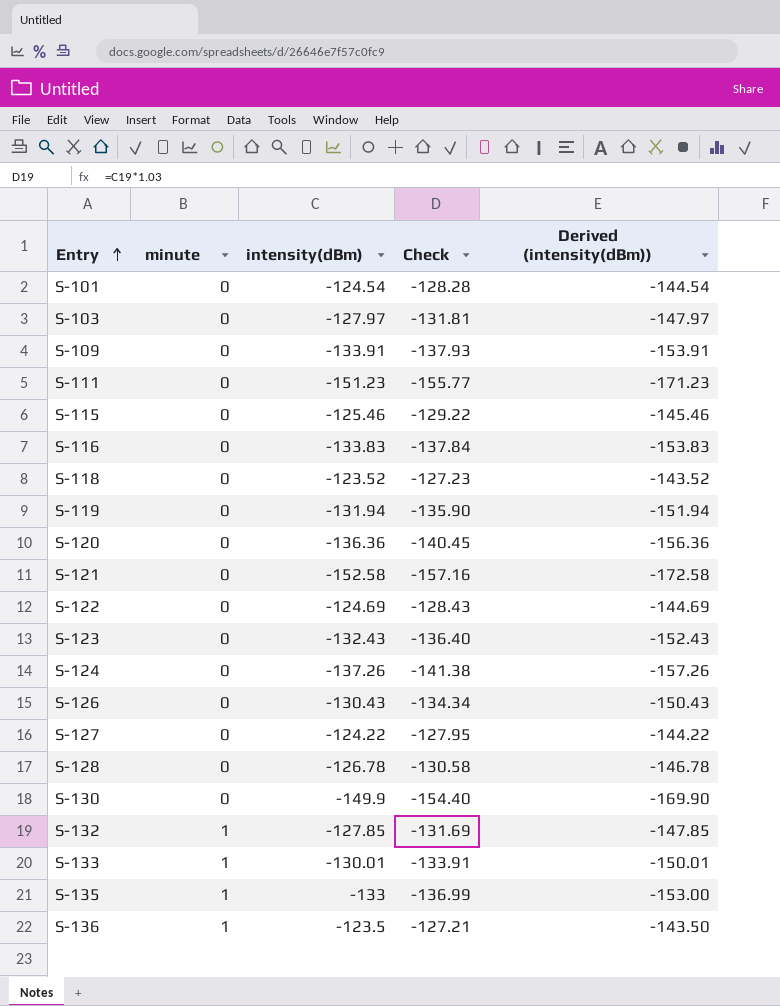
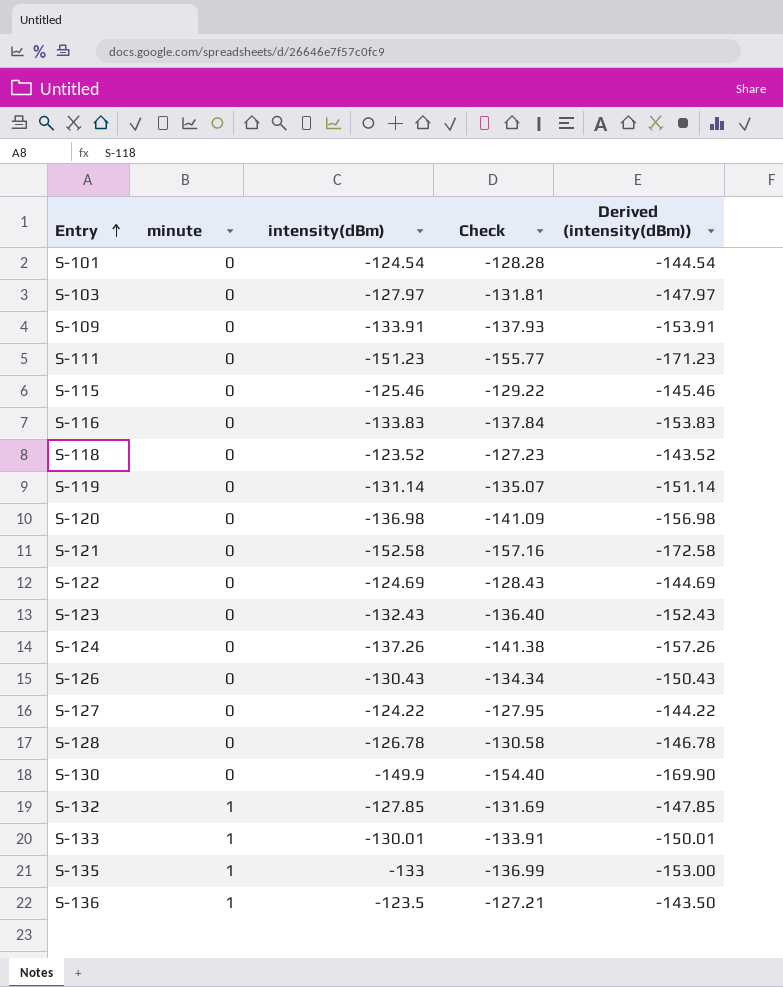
S-119 | intensity(dBm): -131.94 -> -131.14
S-119 | Check: -135.90 -> -135.07
S-119 | Derived (intensity(dBm)): -151.94 -> -151.14
S-120 | intensity(dBm): -136.36 -> -136.98
S-120 | Check: -140.45 -> -141.09
S-120 | Derived (intensity(dBm)): -156.36 -> -156.98

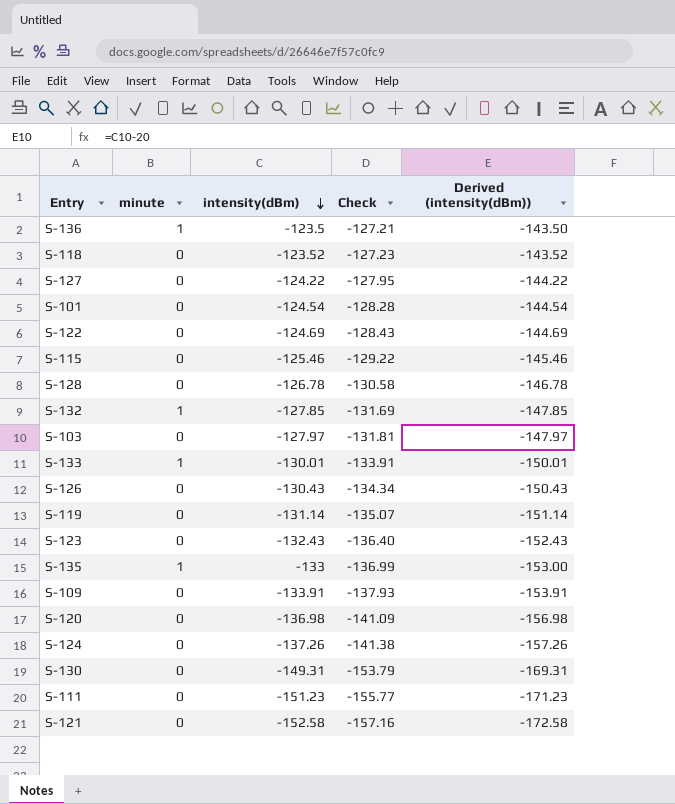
row order: Entry ascending -> intensity(dBm) descending
row S-116: 0 | -133.83 | -137.84 | -153.83 -> none
S-130 | intensity(dBm): -149.9 -> -149.31
S-130 | Check: -154.40 -> -153.79
S-130 | Derived (intensity(dBm)): -169.90 -> -169.31

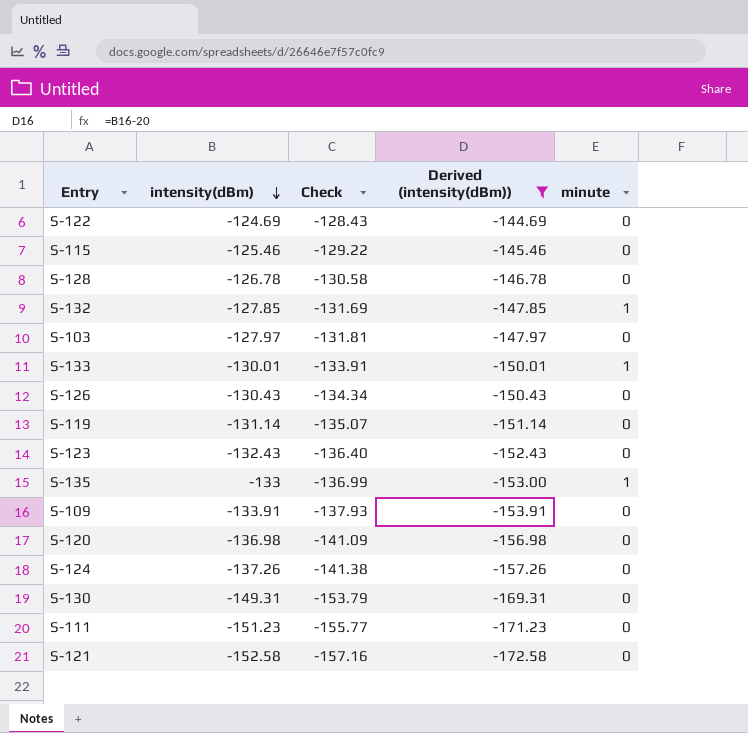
filter: none -> Derived (intensity(dBm)) <= -144.69
column minute | position: 2 -> 5

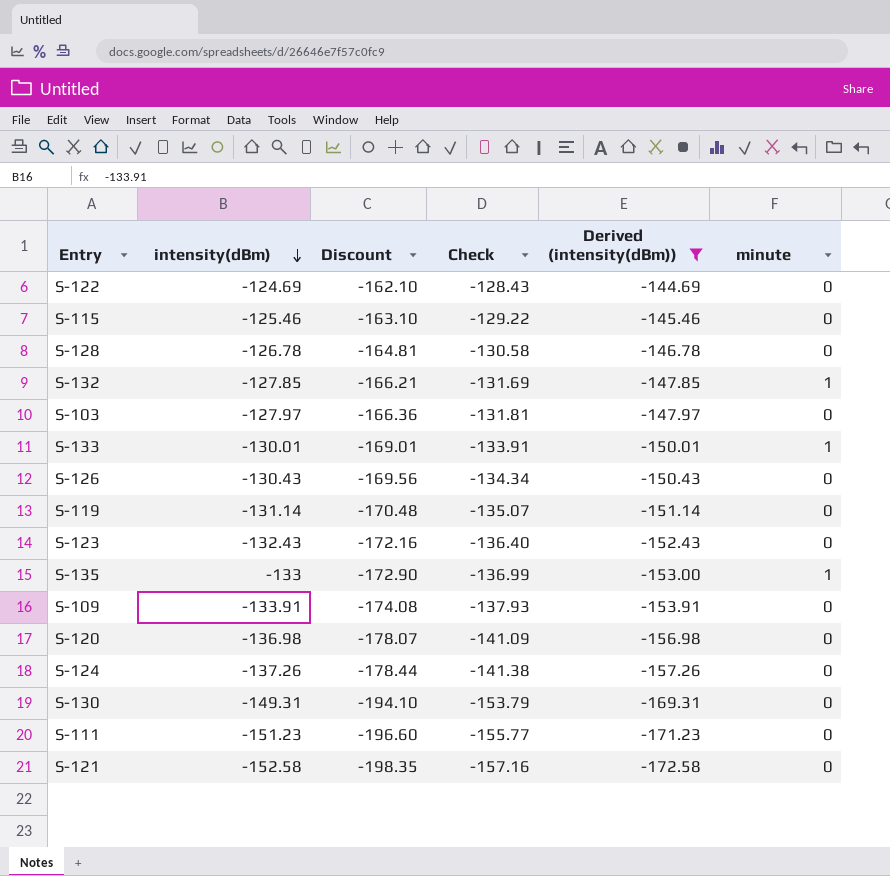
column Discount | formula: none -> [intensity(dBm)] * 1.3

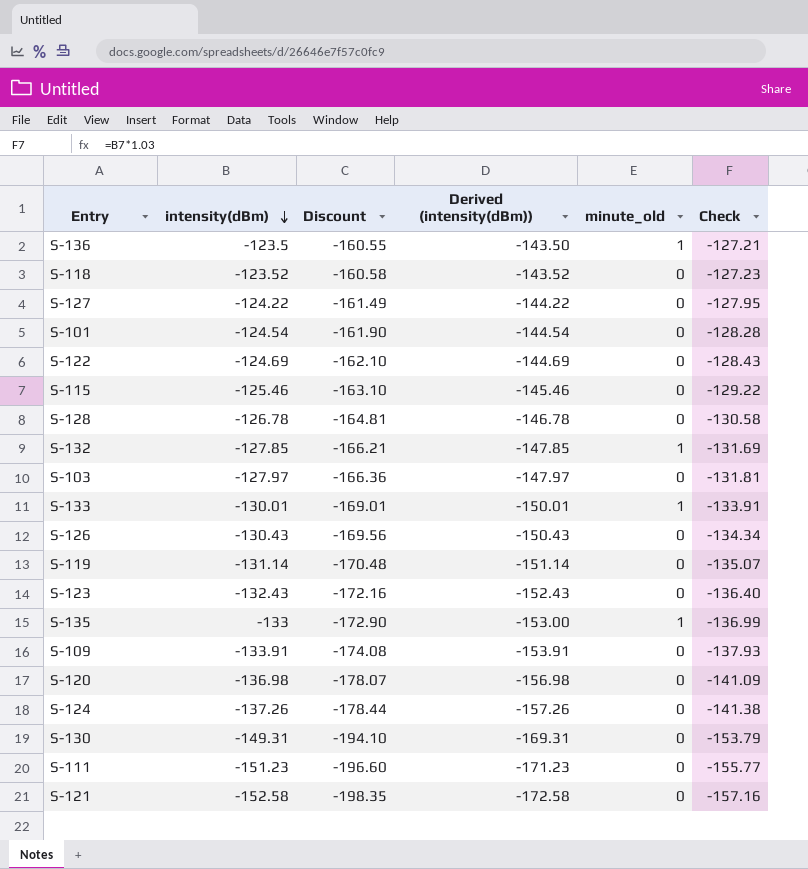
filter: Derived (intensity(dBm)) <= -144.69 -> none
column name: minute -> minute_old
column Check | position: 4 -> 6

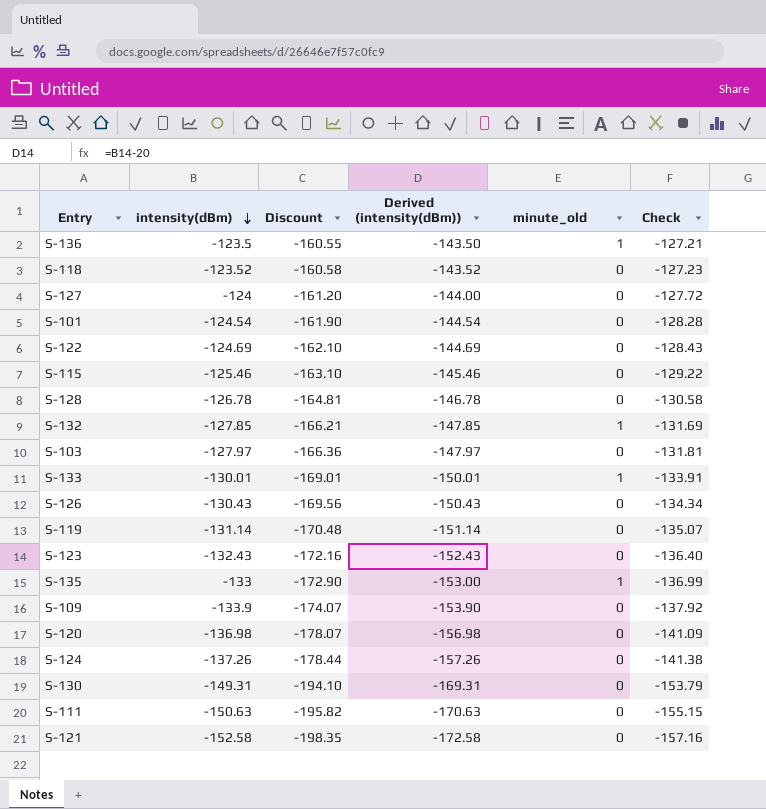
S-127 | intensity(dBm): -124.22 -> -124
S-127 | Discount: -161.49 -> -161.20
S-127 | Derived (intensity(dBm)): -144.22 -> -144.00
S-127 | Check: -127.95 -> -127.72
S-109 | intensity(dBm): -133.91 -> -133.9
S-109 | Discount: -174.08 -> -174.07
S-109 | Derived (intensity(dBm)): -153.91 -> -153.90
S-109 | Check: -137.93 -> -137.92
S-111 | intensity(dBm): -151.23 -> -150.63
S-111 | Discount: -196.60 -> -195.82
S-111 | Derived (intensity(dBm)): -171.23 -> -170.63
S-111 | Check: -155.77 -> -155.15

